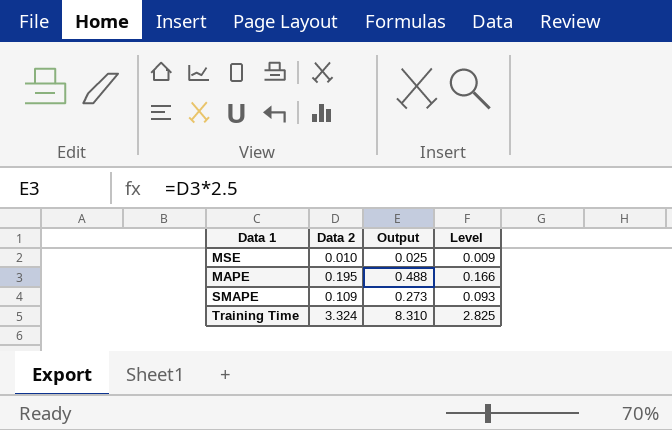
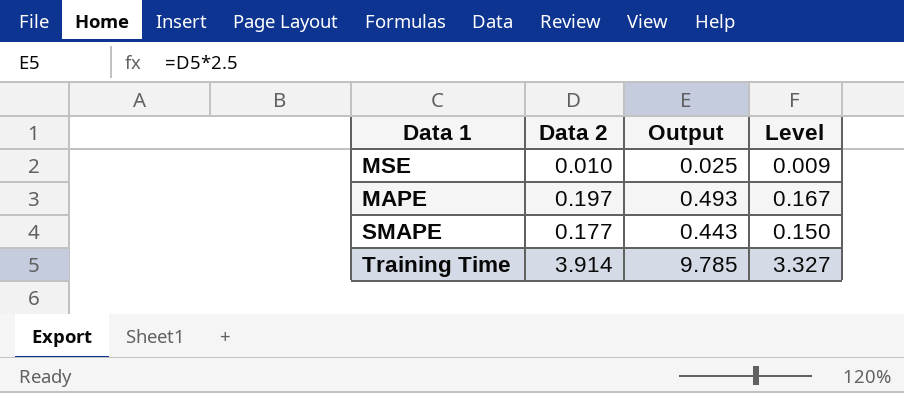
MAPE | Data 2: 0.195 -> 0.197
MAPE | Output: 0.488 -> 0.493
MAPE | Level: 0.166 -> 0.167
SMAPE | Data 2: 0.109 -> 0.177
SMAPE | Output: 0.273 -> 0.443
SMAPE | Level: 0.093 -> 0.150
Training Time | Data 2: 3.324 -> 3.914
Training Time | Output: 8.310 -> 9.785
Training Time | Level: 2.825 -> 3.327

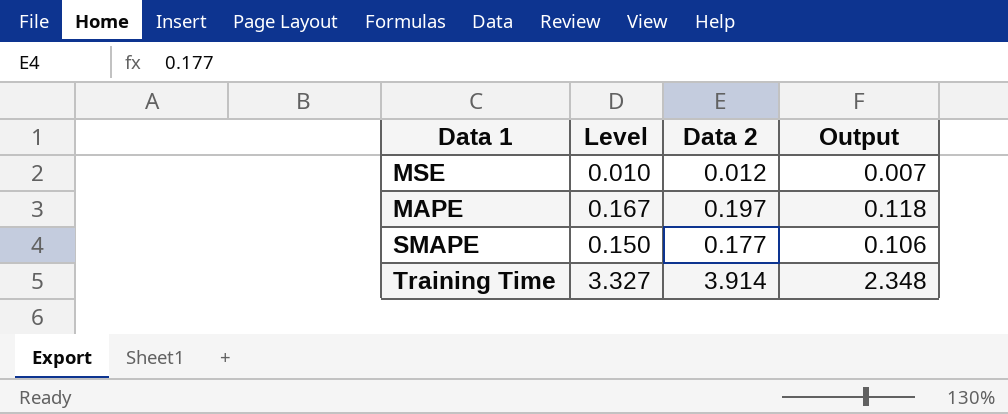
column Level | position: 4 -> 2
column Output | formula: [Data 2] * 2.5 -> [Data 2] * 0.6
MSE | Level: 0.009 -> 0.010
MSE | Data 2: 0.010 -> 0.012

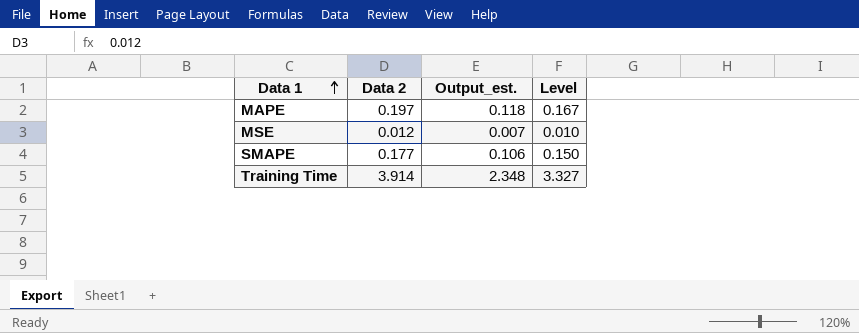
row order: none -> Data 1 ascending
column name: Output -> Output_est.
column Level | position: 2 -> 4

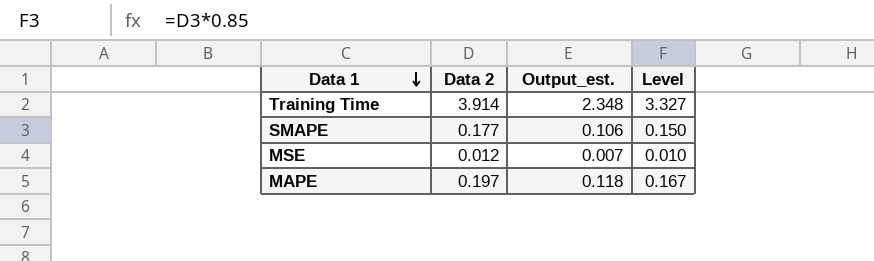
row order: Data 1 ascending -> Data 1 descending

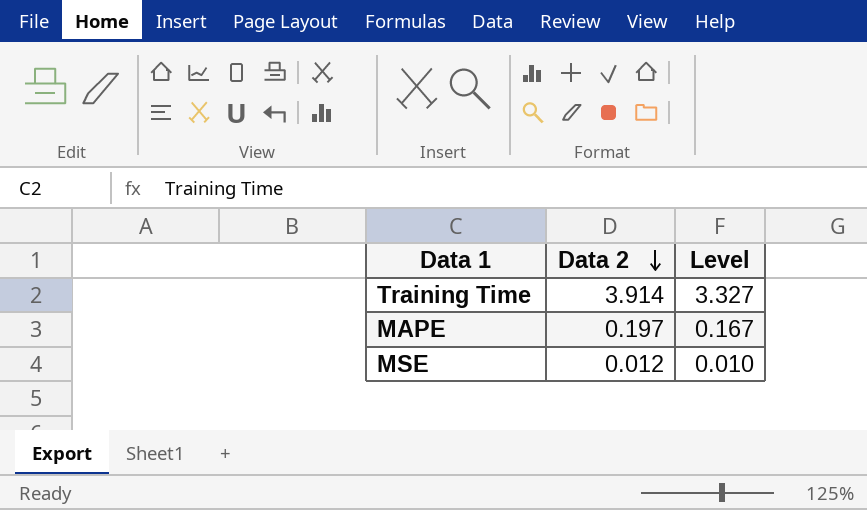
row order: Data 1 descending -> Data 2 descending
column Output_est. | formula: [Data 2] * 0.6 -> none
row SMAPE: 0.177 | 0.106 | 0.150 -> none

